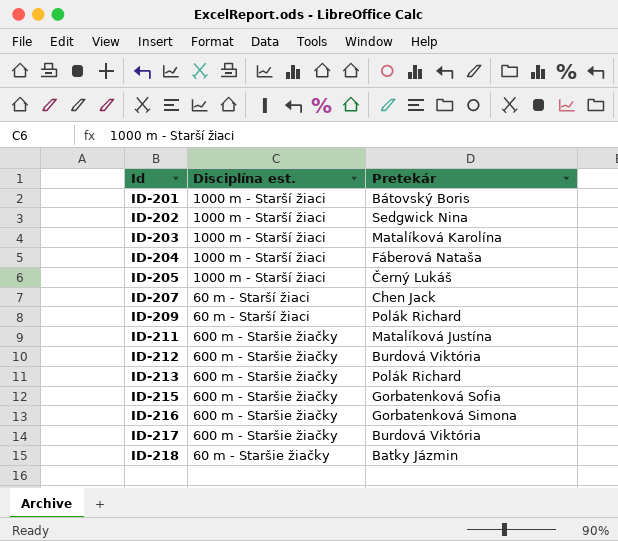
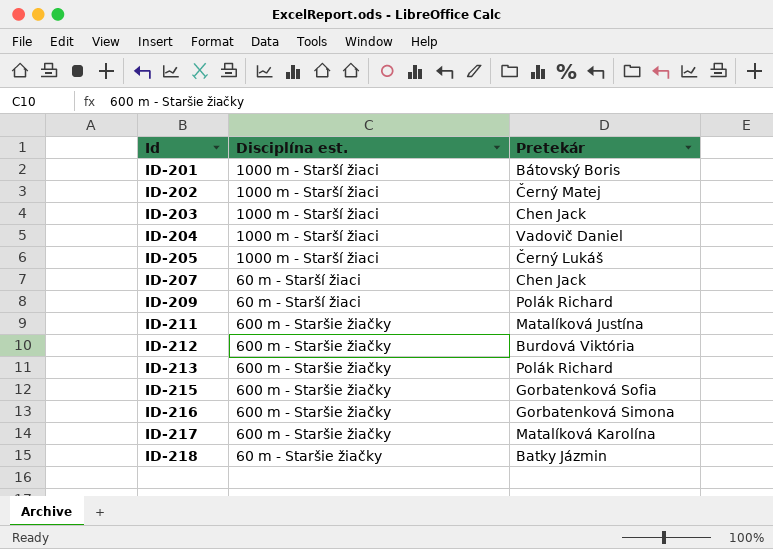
ID-202 | Pretekár: Sedgwick Nina -> Černý Matej
ID-203 | Pretekár: Matalíková Karolína -> Chen Jack
ID-204 | Pretekár: Fáberová Nataša -> Vadovič Daniel
ID-217 | Pretekár: Burdová Viktória -> Matalíková Karolína

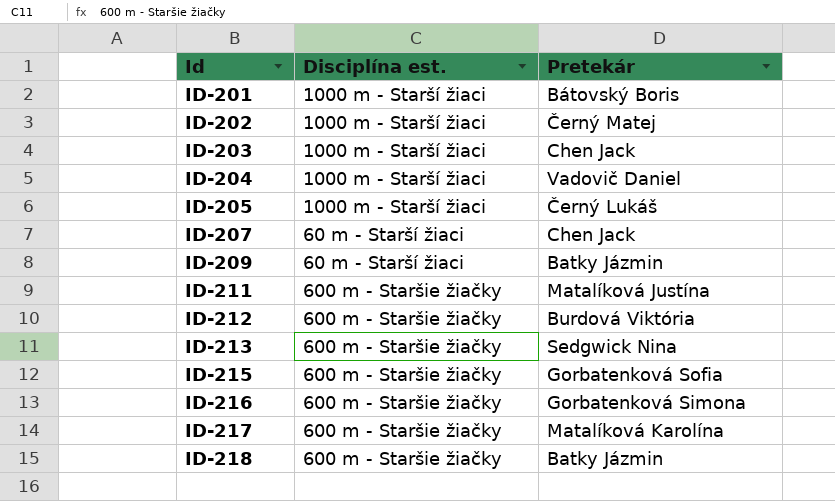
ID-209 | Pretekár: Polák Richard -> Batky Jázmin
ID-213 | Pretekár: Polák Richard -> Sedgwick Nina
ID-218 | Disciplína est.: 60 m - Staršie žiačky -> 600 m - Staršie žiačky

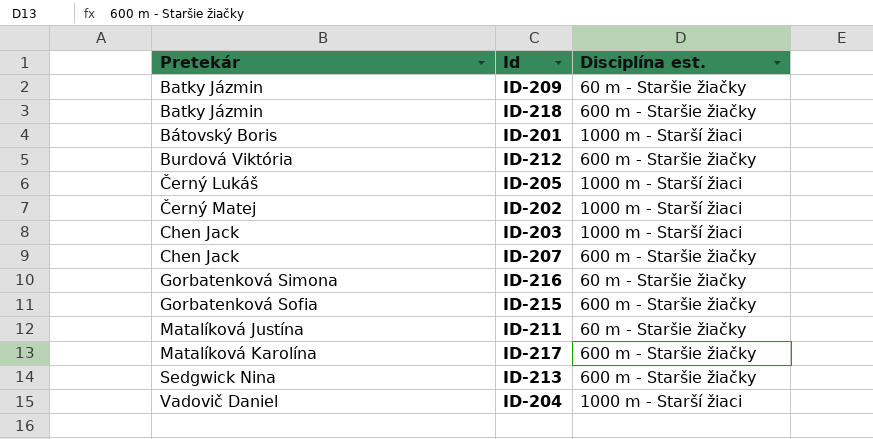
row order: Id ascending -> Pretekár ascending
column Pretekár | position: 3 -> 1
ID-209 | Disciplína est.: 60 m - Starší žiaci -> 60 m - Staršie žiačky
ID-207 | Disciplína est.: 60 m - Starší žiaci -> 600 m - Staršie žiačky
ID-216 | Disciplína est.: 600 m - Staršie žiačky -> 60 m - Staršie žiačky
ID-211 | Disciplína est.: 600 m - Staršie žiačky -> 60 m - Staršie žiačky

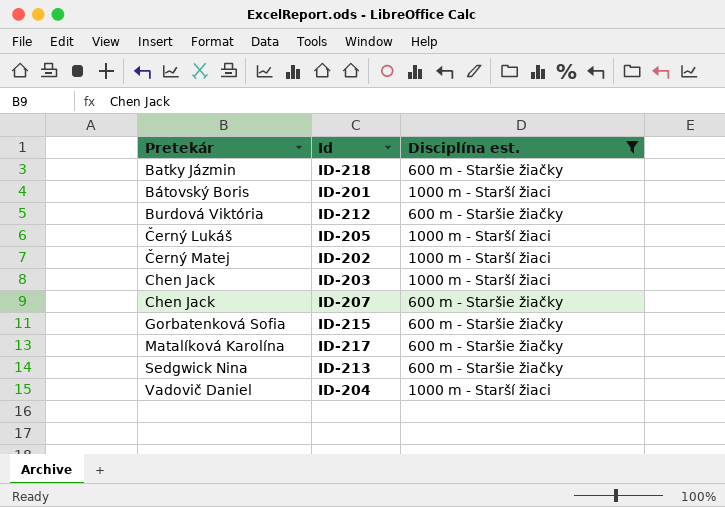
filter: none -> Disciplína est. != 60 m - Staršie žiačky

